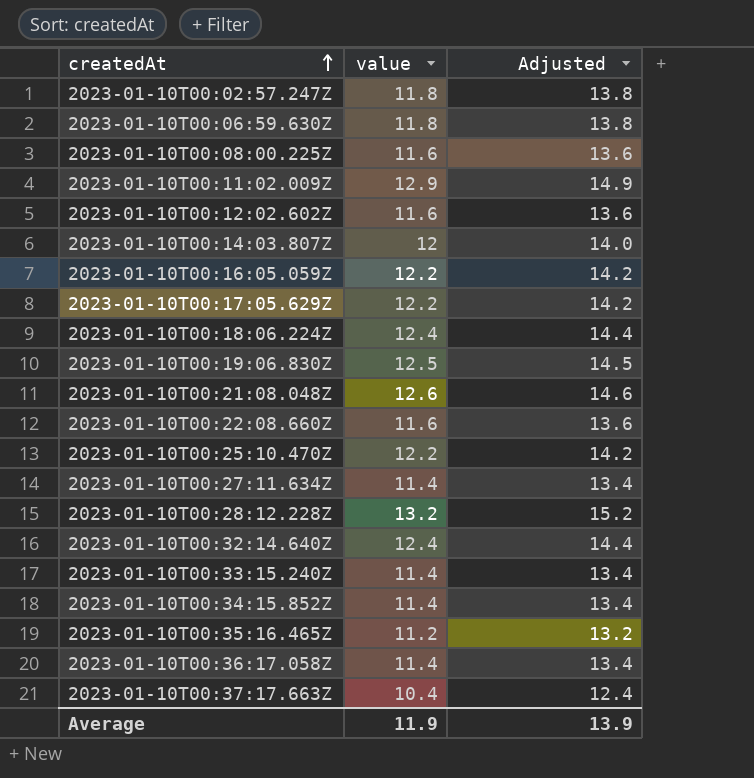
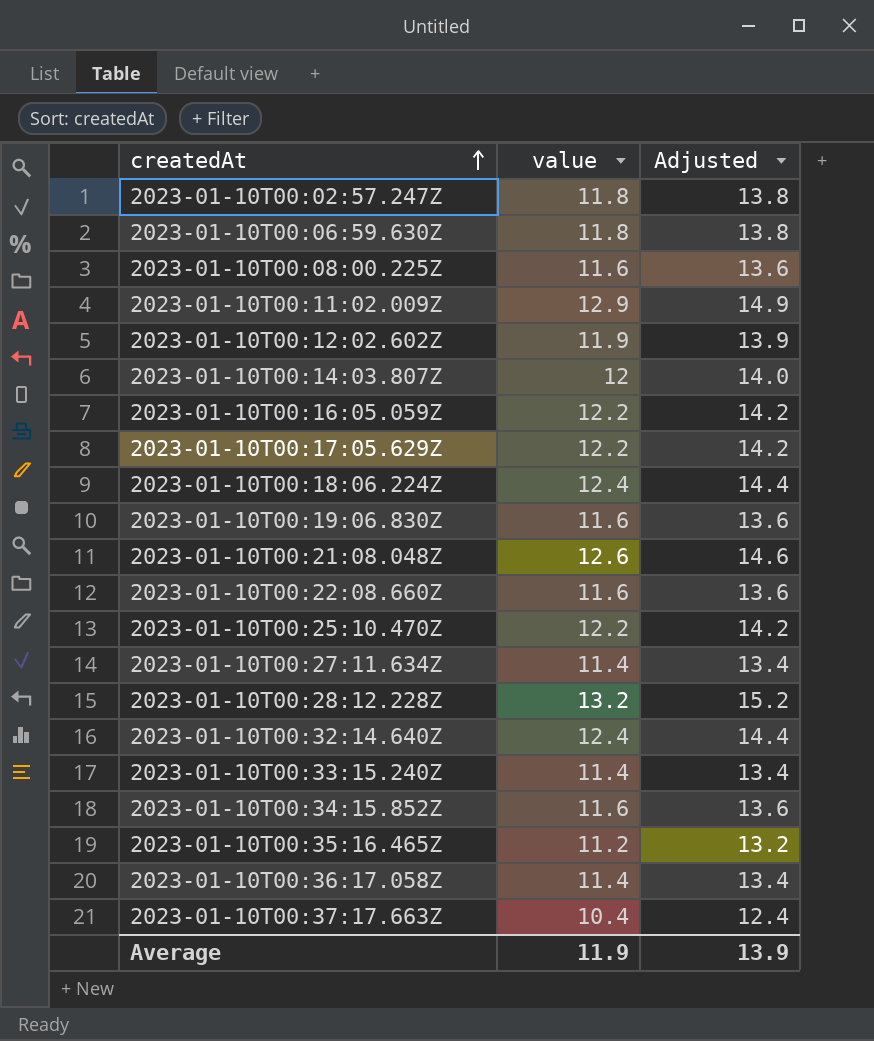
2023-01-10T00:12:02.602Z | value: 11.6 -> 11.9
2023-01-10T00:12:02.602Z | Adjusted: 13.6 -> 13.9
2023-01-10T00:19:06.830Z | value: 12.5 -> 11.6
2023-01-10T00:19:06.830Z | Adjusted: 14.5 -> 13.6
2023-01-10T00:34:15.852Z | value: 11.4 -> 11.6
2023-01-10T00:34:15.852Z | Adjusted: 13.4 -> 13.6

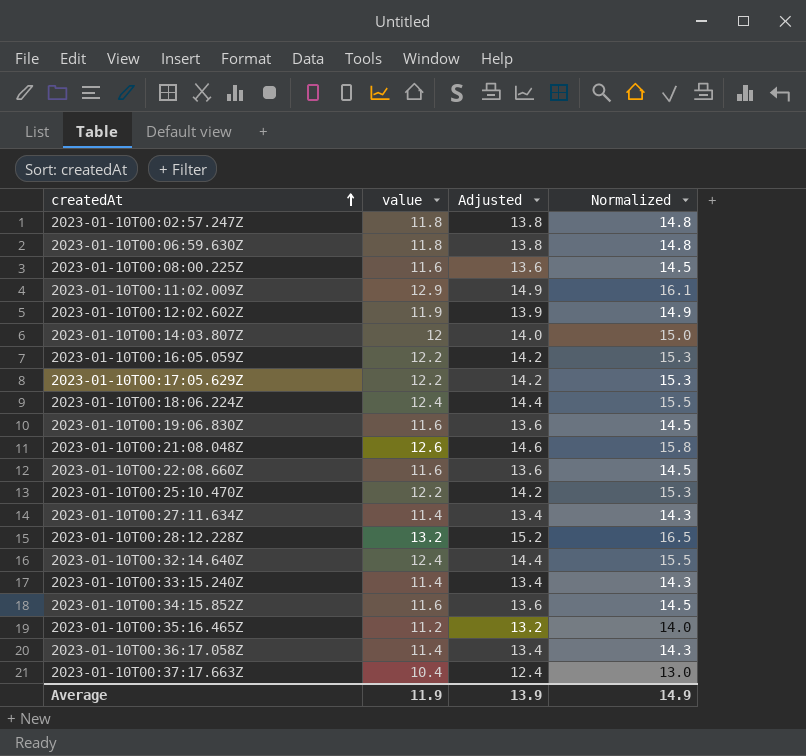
column Normalized | formula: none -> [value] * 1.25

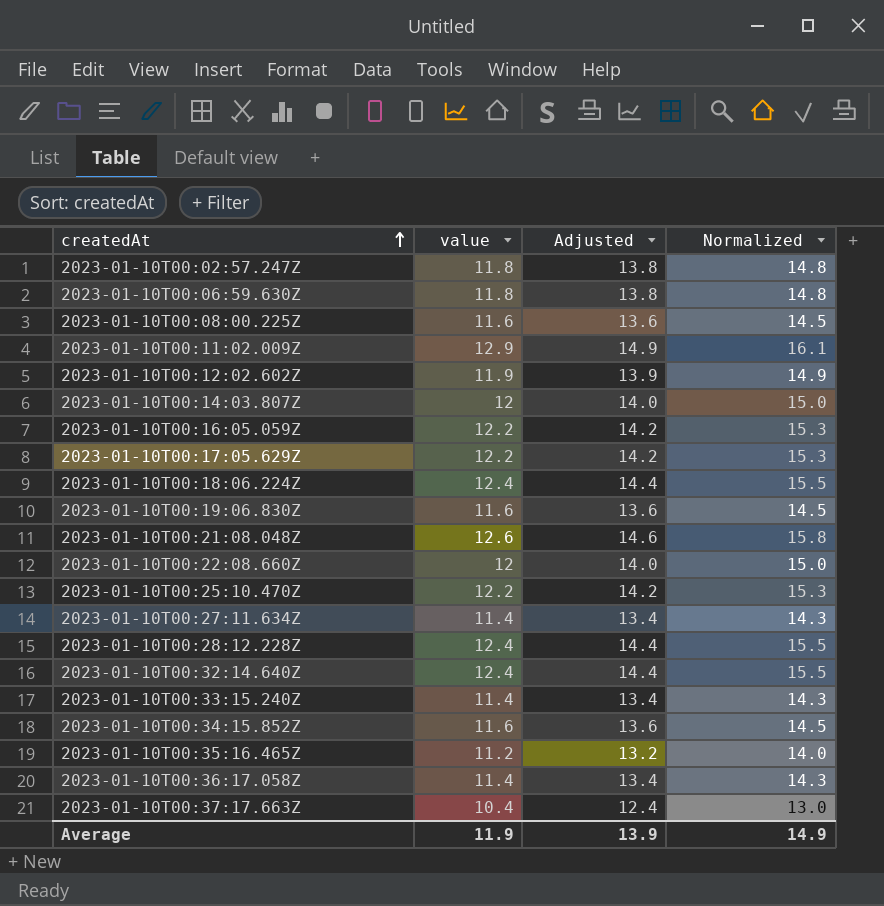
2023-01-10T00:22:08.660Z | value: 11.6 -> 12
2023-01-10T00:22:08.660Z | Adjusted: 13.6 -> 14.0
2023-01-10T00:22:08.660Z | Normalized: 14.5 -> 15.0
2023-01-10T00:28:12.228Z | value: 13.2 -> 12.4
2023-01-10T00:28:12.228Z | Adjusted: 15.2 -> 14.4
2023-01-10T00:28:12.228Z | Normalized: 16.5 -> 15.5

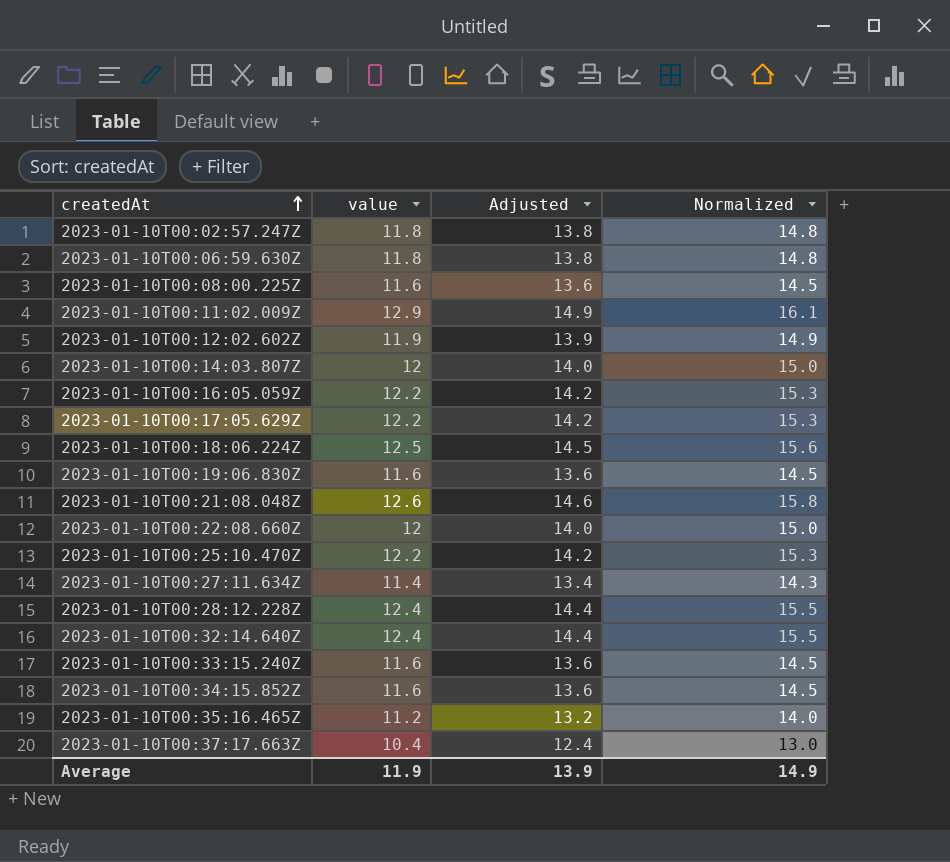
row 2023-01-10T00:36:17.058Z: 11.4 | 13.4 | 14.3 -> none
2023-01-10T00:18:06.224Z | value: 12.4 -> 12.5
2023-01-10T00:18:06.224Z | Adjusted: 14.4 -> 14.5
2023-01-10T00:18:06.224Z | Normalized: 15.5 -> 15.6
2023-01-10T00:33:15.240Z | value: 11.4 -> 11.6
2023-01-10T00:33:15.240Z | Adjusted: 13.4 -> 13.6
2023-01-10T00:33:15.240Z | Normalized: 14.3 -> 14.5

